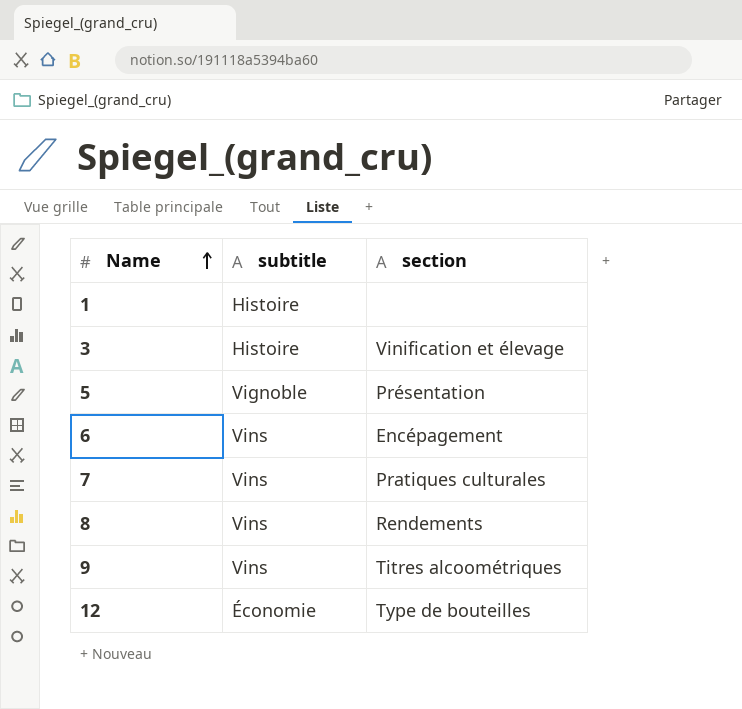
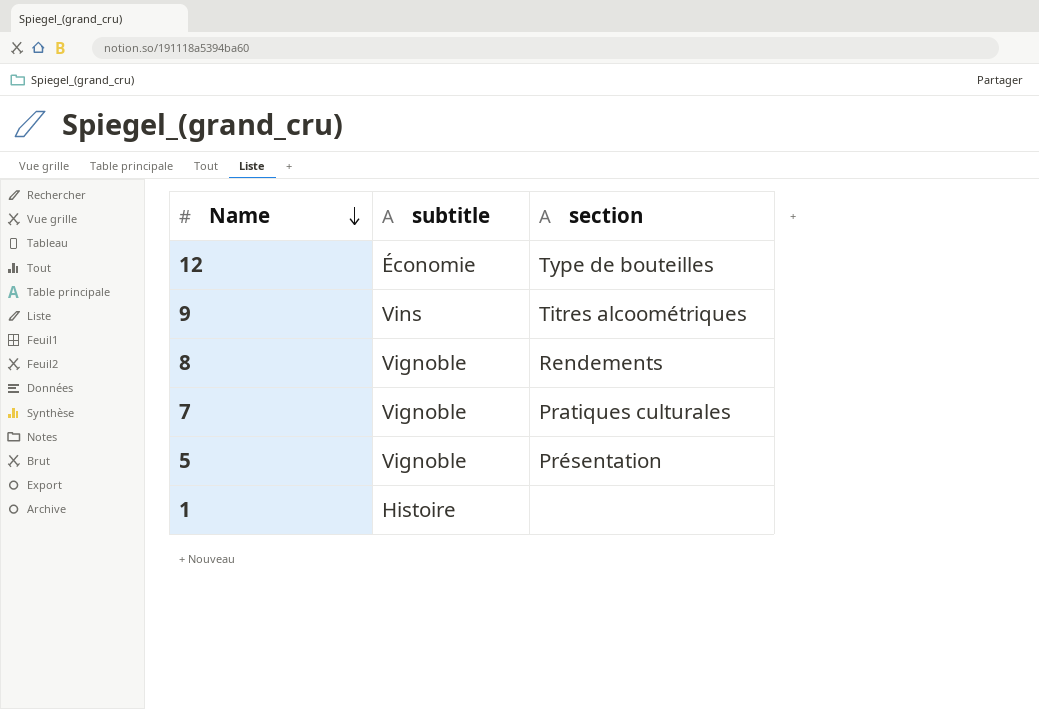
row order: Name ascending -> Name descending
row 3: Histoire | Vinification et élevage -> none
row 6: Vins | Encépagement -> none
8 | subtitle: Vins -> Vignoble
7 | subtitle: Vins -> Vignoble

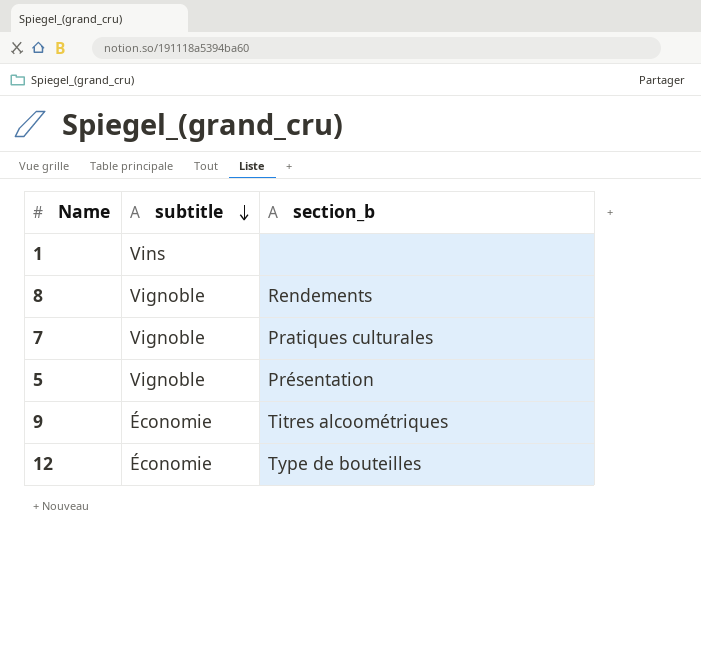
row order: Name descending -> subtitle descending
column name: section -> section_b
1 | subtitle: Histoire -> Vins
9 | subtitle: Vins -> Économie

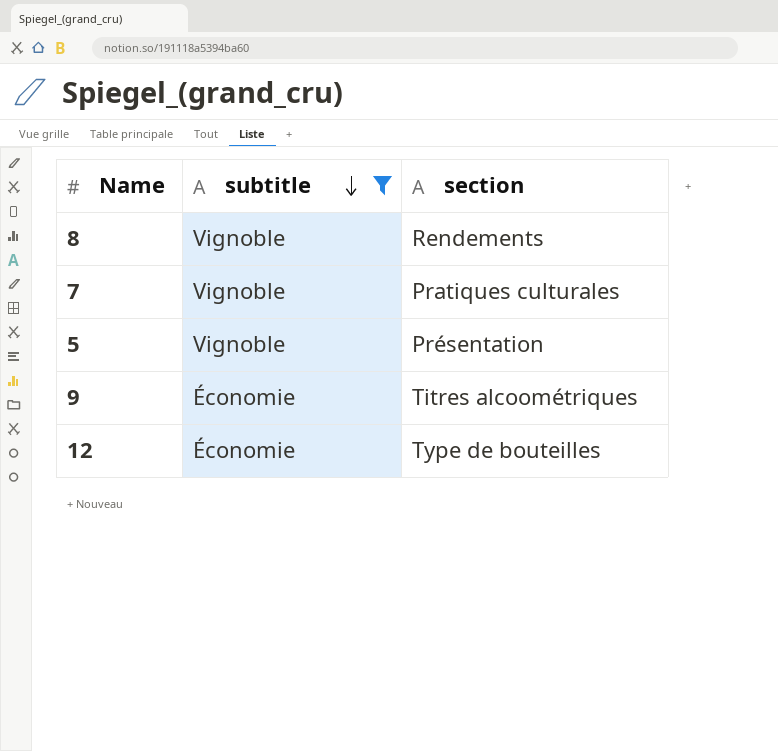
filter: none -> subtitle != Vins
column name: section_b -> section

